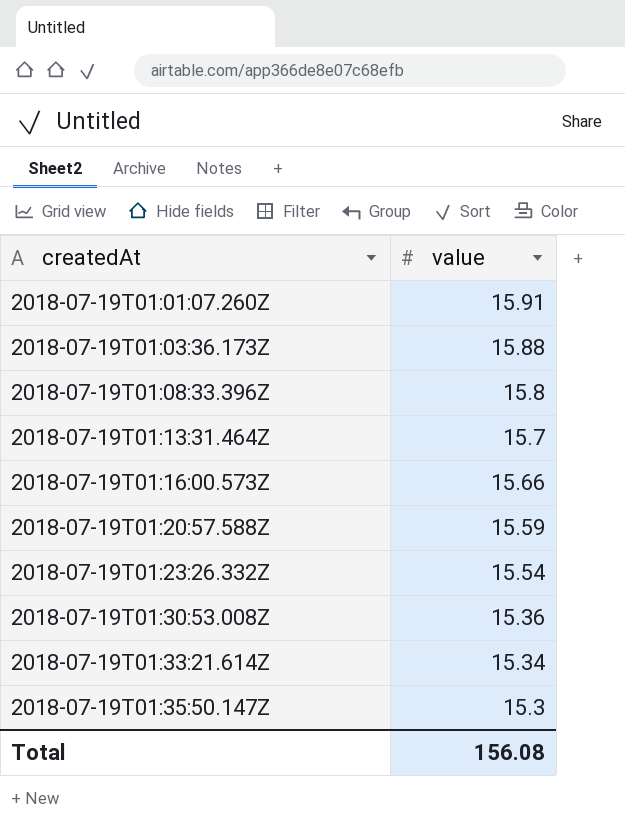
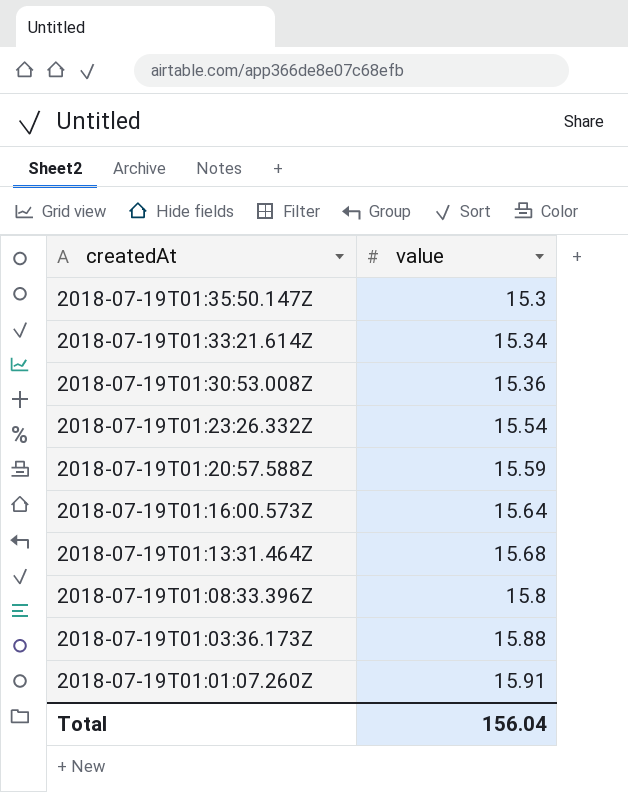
row order: createdAt ascending -> createdAt descending
2018-07-19T01:16:00.573Z | value: 15.66 -> 15.64
2018-07-19T01:13:31.464Z | value: 15.7 -> 15.68
Total | value: 156.08 -> 156.04

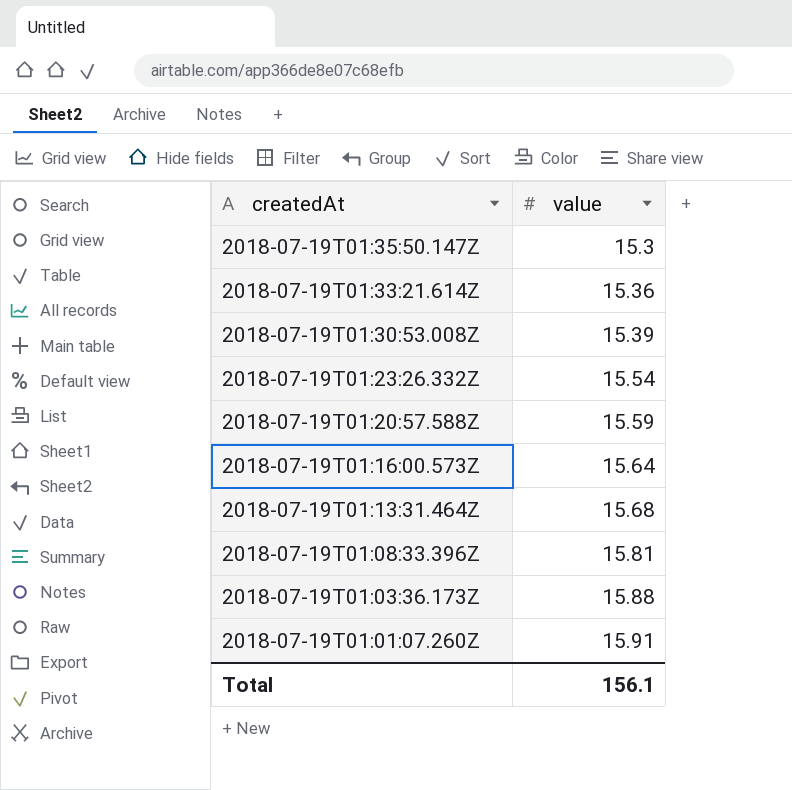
2018-07-19T01:33:21.614Z | value: 15.34 -> 15.36
2018-07-19T01:30:53.008Z | value: 15.36 -> 15.39
2018-07-19T01:08:33.396Z | value: 15.8 -> 15.81
Total | value: 156.04 -> 156.1

